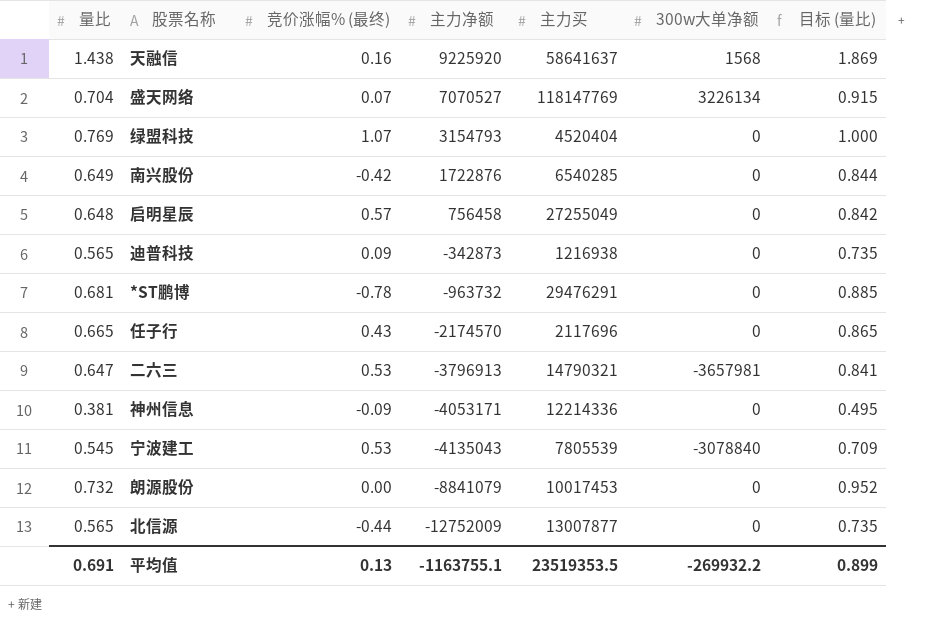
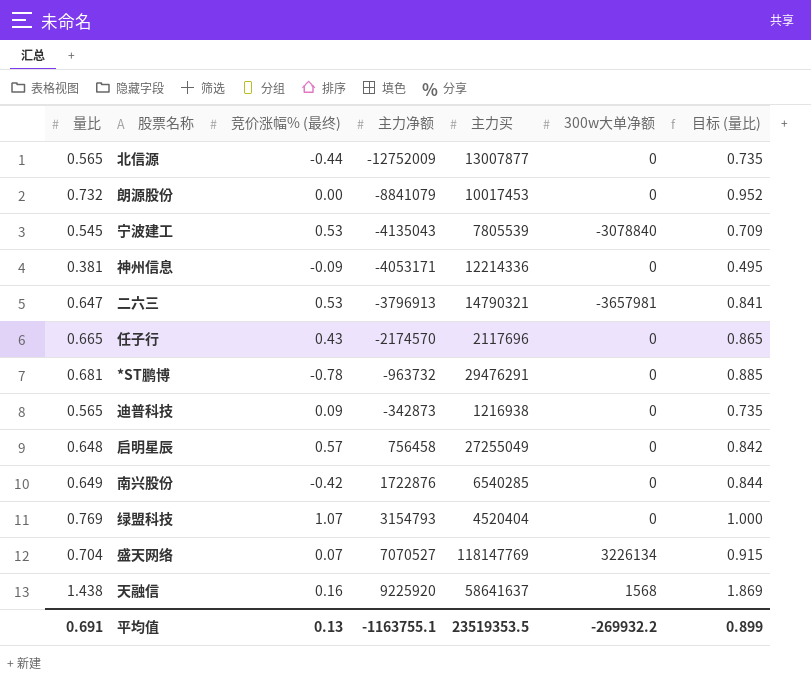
row order: 主力净额 descending -> 主力净额 ascending

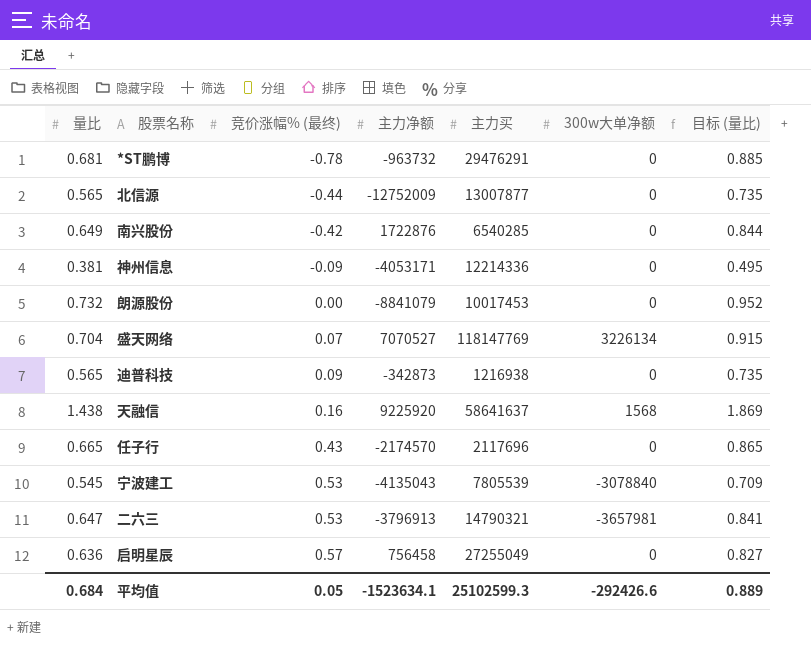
row order: 主力净额 ascending -> 竞价涨幅% (最终) ascending
row 绿盟科技: 0.769 | 1.07 | 3154793 | 4520404 | 0 | 1.000 -> none
启明星辰 | 量比: 0.648 -> 0.636
启明星辰 | 目标 (量比): 0.842 -> 0.827
平均值 | 量比: 0.691 -> 0.684
平均值 | 竞价涨幅% (最终): 0.13 -> 0.05
平均值 | 主力净额: -1163755.1 -> -1523634.1
平均值 | 主力买: 23519353.5 -> 25102599.3
平均值 | 300w大单净额: -269932.2 -> -292426.6
平均值 | 目标 (量比): 0.899 -> 0.889

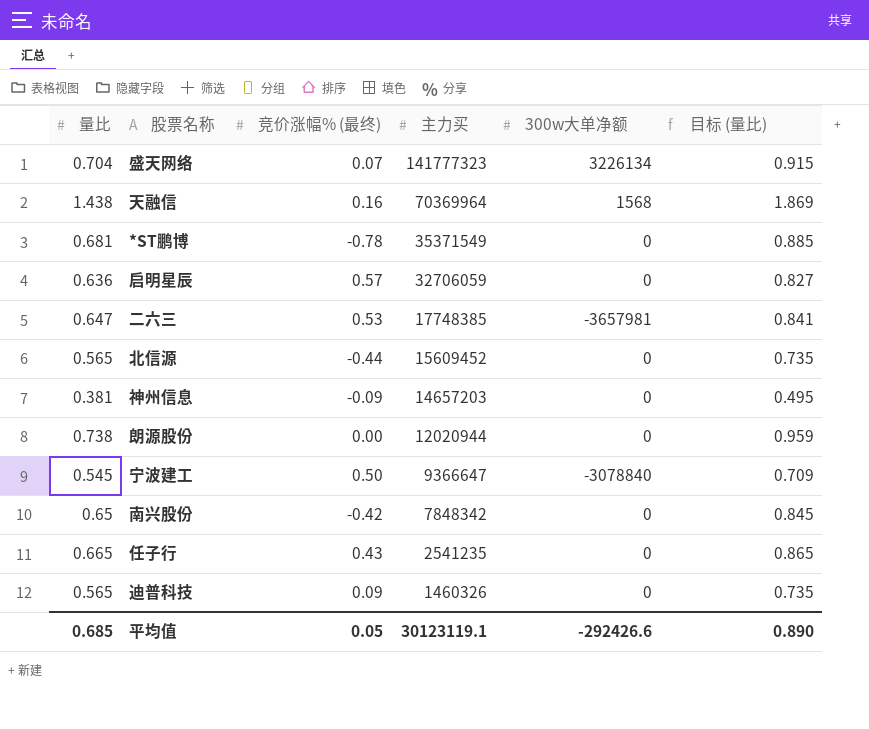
row order: 竞价涨幅% (最终) ascending -> 主力买 descending
column 主力净额 | position: 4 -> none
盛天网络 | 主力买: 118147769 -> 141777323
天融信 | 主力买: 58641637 -> 70369964
*ST鹏博 | 主力买: 29476291 -> 35371549
启明星辰 | 主力买: 27255049 -> 32706059
二六三 | 主力买: 14790321 -> 17748385
北信源 | 主力买: 13007877 -> 15609452
神州信息 | 主力买: 12214336 -> 14657203
朗源股份 | 量比: 0.732 -> 0.738
朗源股份 | 主力买: 10017453 -> 12020944
朗源股份 | 目标 (量比): 0.952 -> 0.959
宁波建工 | 竞价涨幅% (最终): 0.53 -> 0.50
宁波建工 | 主力买: 7805539 -> 9366647
南兴股份 | 量比: 0.649 -> 0.65
南兴股份 | 主力买: 6540285 -> 7848342
南兴股份 | 目标 (量比): 0.844 -> 0.845
任子行 | 主力买: 2117696 -> 2541235
迪普科技 | 主力买: 1216938 -> 1460326
平均值 | 量比: 0.684 -> 0.685
平均值 | 主力买: 25102599.3 -> 30123119.1
平均值 | 目标 (量比): 0.889 -> 0.890

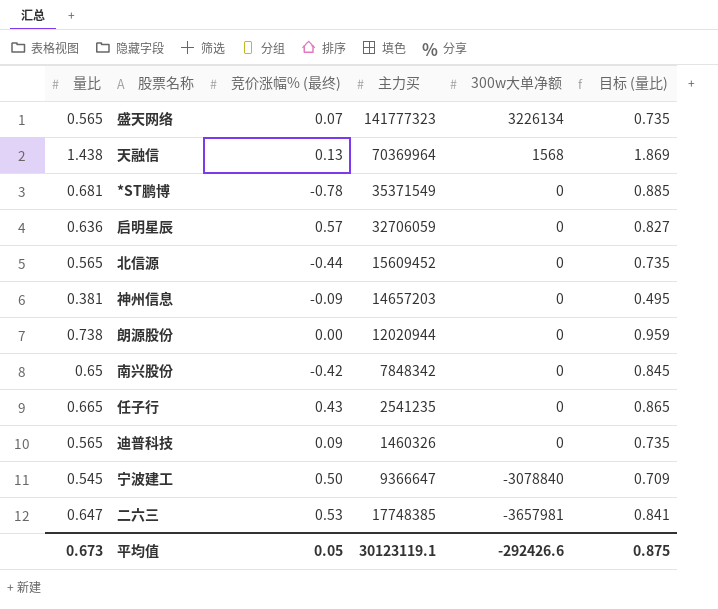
row order: 主力买 descending -> 300w大单净额 descending
盛天网络 | 量比: 0.704 -> 0.565
盛天网络 | 目标 (量比): 0.915 -> 0.735
天融信 | 竞价涨幅% (最终): 0.16 -> 0.13
平均值 | 量比: 0.685 -> 0.673
平均值 | 目标 (量比): 0.890 -> 0.875

